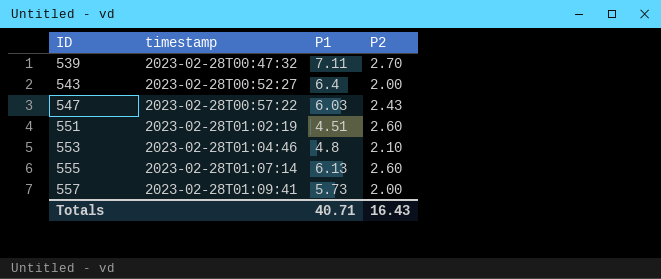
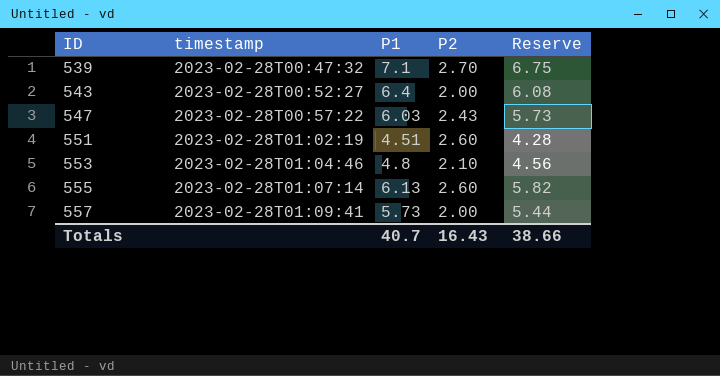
column Reserve | formula: none -> [P1] * 0.95
539 | P1: 7.11 -> 7.1
Totals | P1: 40.71 -> 40.7

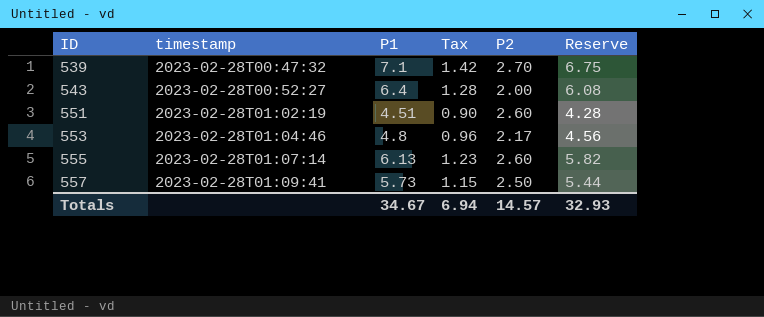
column Tax | formula: none -> [P1] * 0.2
row 547: 2023-02-28T00:57:22 | 6.03 | 2.43 | 5.73 -> none
553 | P2: 2.10 -> 2.17
557 | P2: 2.00 -> 2.50
Totals | P1: 40.7 -> 34.67
Totals | P2: 16.43 -> 14.57
Totals | Reserve: 38.66 -> 32.93

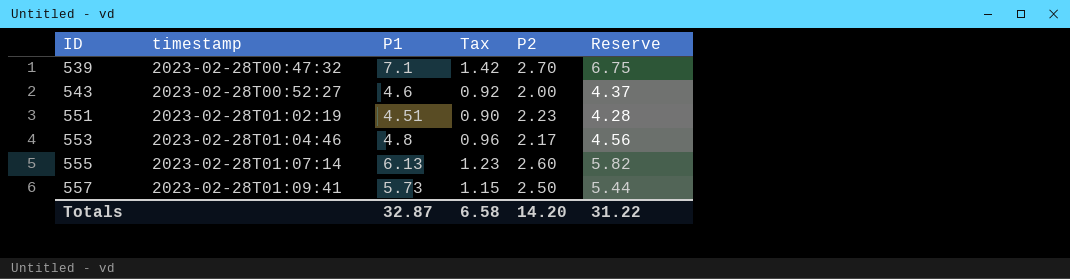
543 | P1: 6.4 -> 4.6
543 | Tax: 1.28 -> 0.92
543 | Reserve: 6.08 -> 4.37
551 | P2: 2.60 -> 2.23
Totals | P1: 34.67 -> 32.87
Totals | Tax: 6.94 -> 6.58
Totals | P2: 14.57 -> 14.20
Totals | Reserve: 32.93 -> 31.22

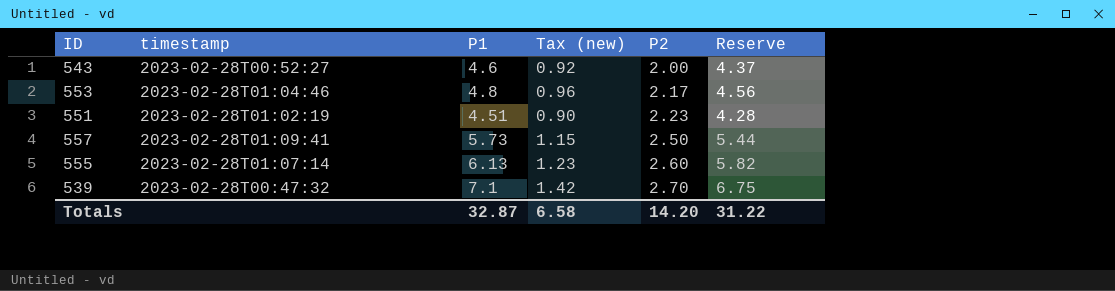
row order: ID ascending -> P2 ascending
column name: Tax -> Tax (new)

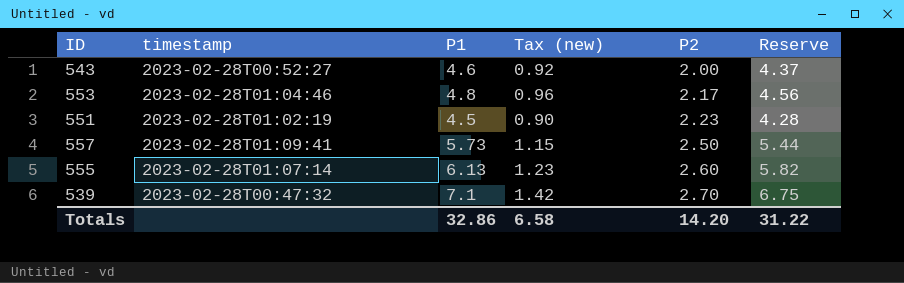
551 | P1: 4.51 -> 4.5
Totals | P1: 32.87 -> 32.86

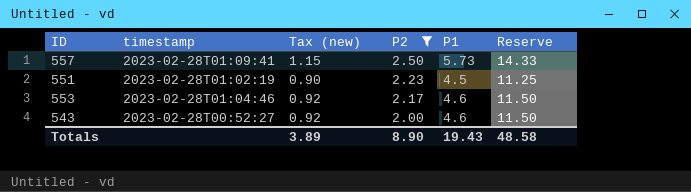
filter: none -> P2 <= 2.50
row order: P2 ascending -> P2 descending
column P1 | position: 3 -> 5
column Reserve | formula: [P1] * 0.95 -> [P1] * 2.5
553 | Tax (new): 0.96 -> 0.92
553 | P1: 4.8 -> 4.6
Totals | Tax (new): 6.58 -> 3.89
Totals | P2: 14.20 -> 8.90
Totals | P1: 32.86 -> 19.43
Totals | Reserve: 31.22 -> 48.58

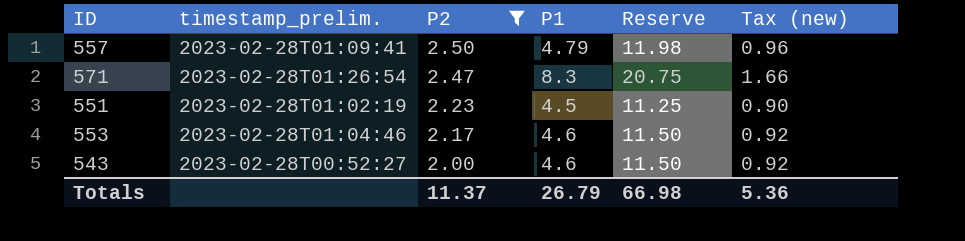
column name: timestamp -> timestamp_prelim.
column Tax (new) | position: 3 -> 6
557 | P1: 5.73 -> 4.79
557 | Reserve: 14.33 -> 11.98
557 | Tax (new): 1.15 -> 0.96
row 571: none -> 2023-02-28T01:26:54 | 2.47 | 8.3 | 20.75 | 1.66
Totals | P2: 8.90 -> 11.37
Totals | P1: 19.43 -> 26.79
Totals | Reserve: 48.58 -> 66.98
Totals | Tax (new): 3.89 -> 5.36

